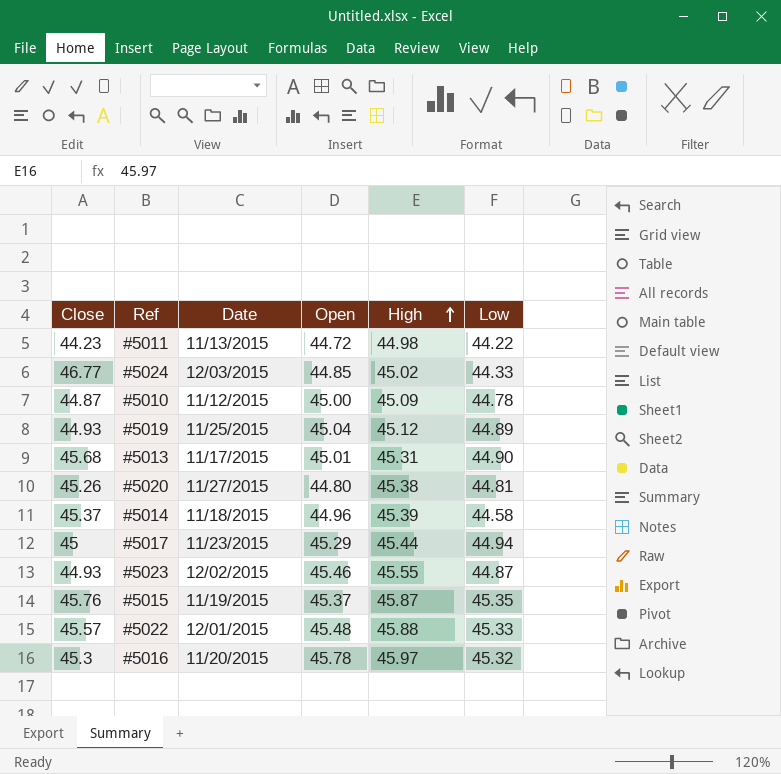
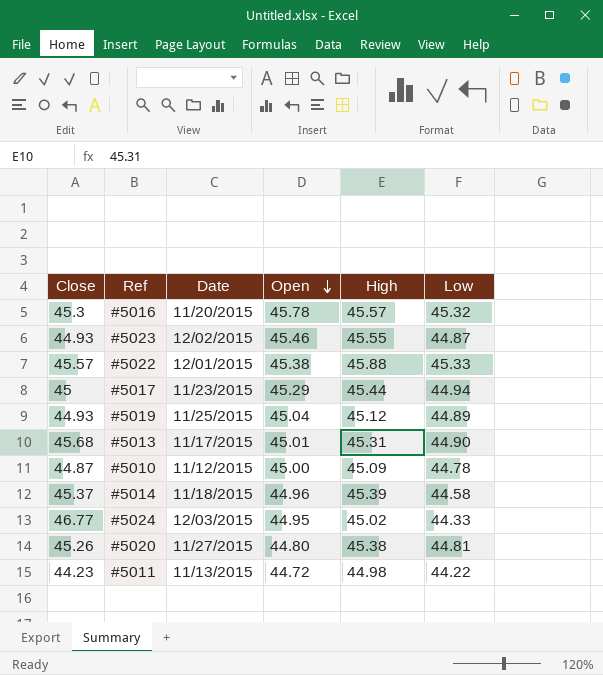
row order: High ascending -> Open descending
row #5015: 45.76 | 11/19/2015 | 45.37 | 45.87 | 45.35 -> none
#5016 | High: 45.97 -> 45.57
#5022 | Open: 45.48 -> 45.38
#5024 | Open: 44.85 -> 44.95

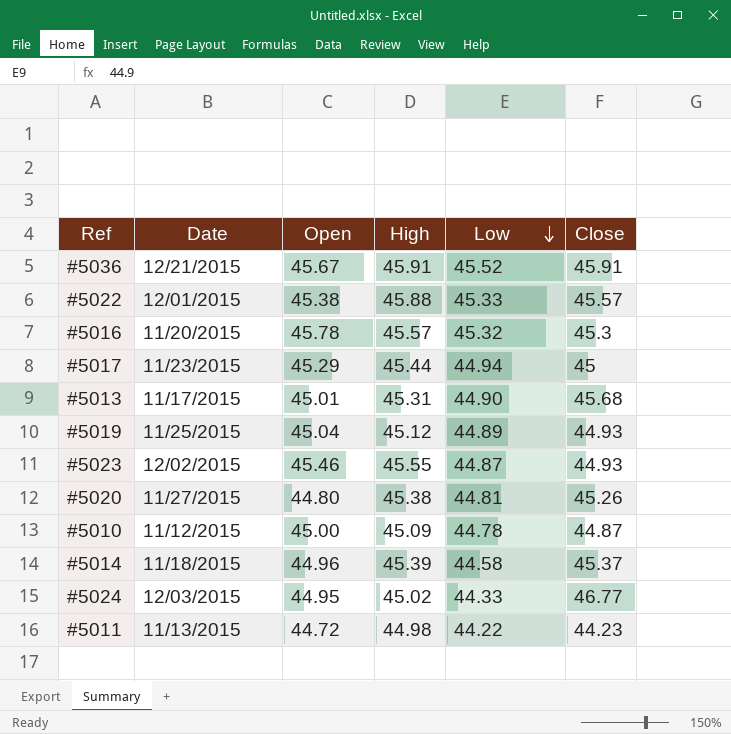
row order: Open descending -> Low descending
column Close | position: 1 -> 6
row #5036: none -> 12/21/2015 | 45.67 | 45.91 | 45.52 | 45.91

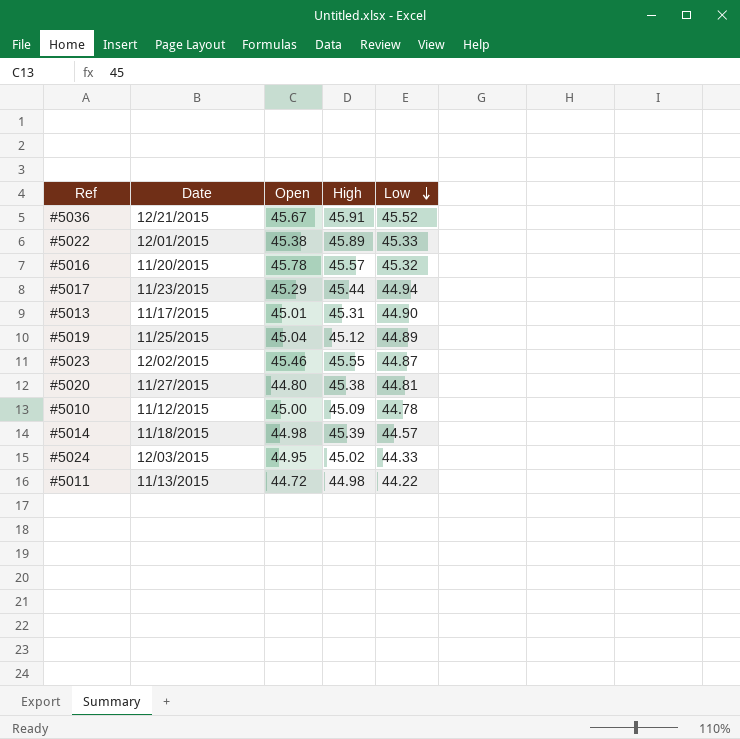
column Close | position: 6 -> none
#5022 | High: 45.88 -> 45.89
#5014 | Open: 44.96 -> 44.98
#5014 | Low: 44.58 -> 44.57

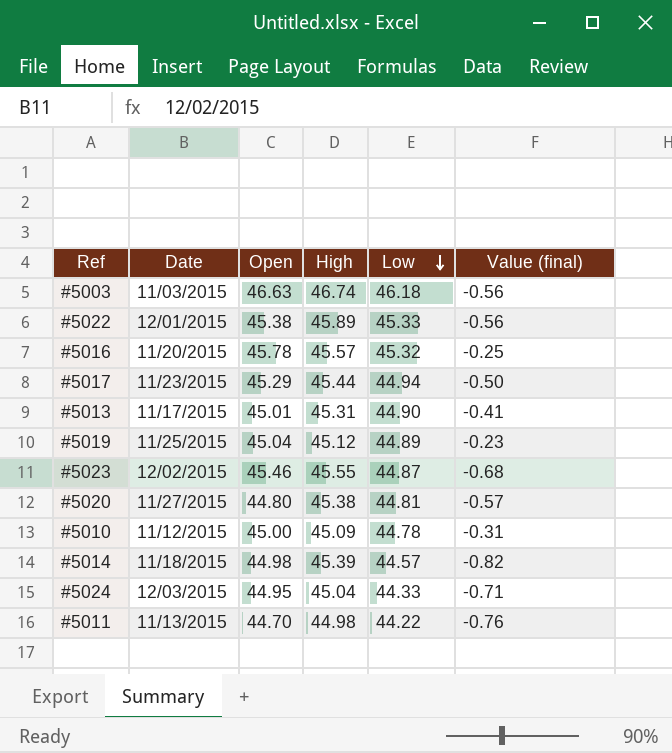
column Value (final) | formula: none -> [Low] - [High]
row #5036: 12/21/2015 | 45.67 | 45.91 | 45.52 -> none
row #5003: none -> 11/03/2015 | 46.63 | 46.74 | 46.18 | -0.56
#5024 | High: 45.02 -> 45.04
#5011 | Open: 44.72 -> 44.70

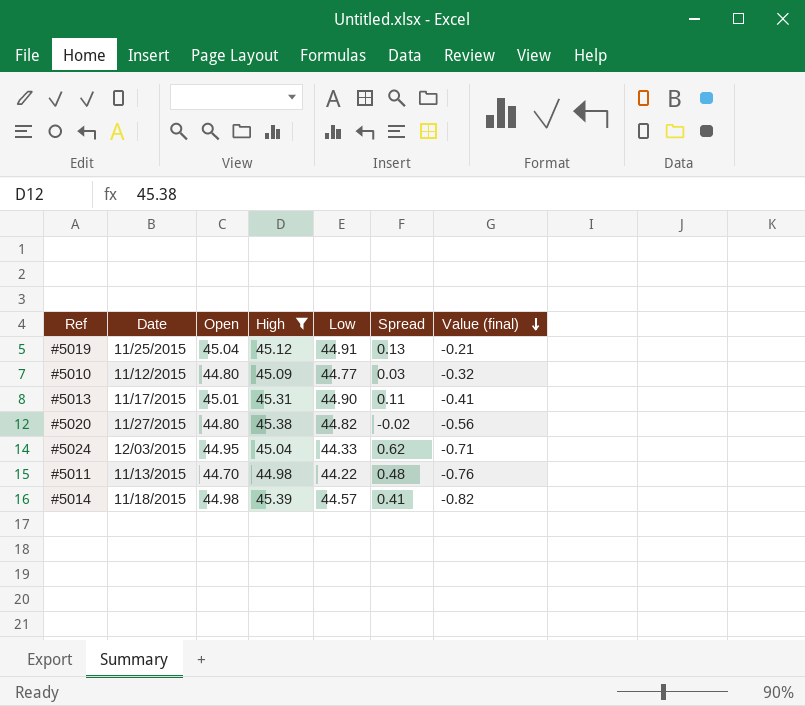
filter: none -> High <= 45.39
row order: Low descending -> Value (final) descending
column Spread | formula: none -> [Open] - [Low]
#5019 | Low: 44.89 -> 44.91
#5019 | Value (final): -0.23 -> -0.21
#5010 | Open: 45.00 -> 44.80
#5010 | Low: 44.78 -> 44.77
#5010 | Value (final): -0.31 -> -0.32
#5020 | Low: 44.81 -> 44.82
#5020 | Value (final): -0.57 -> -0.56

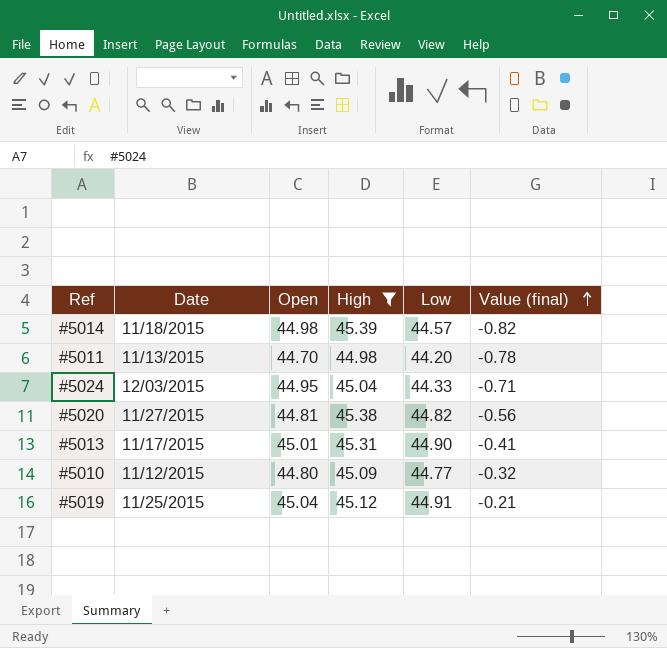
row order: Value (final) descending -> Value (final) ascending
column Spread | formula: [Open] - [Low] -> none
#5011 | Low: 44.22 -> 44.20
#5011 | Value (final): -0.76 -> -0.78
#5020 | Open: 44.80 -> 44.81

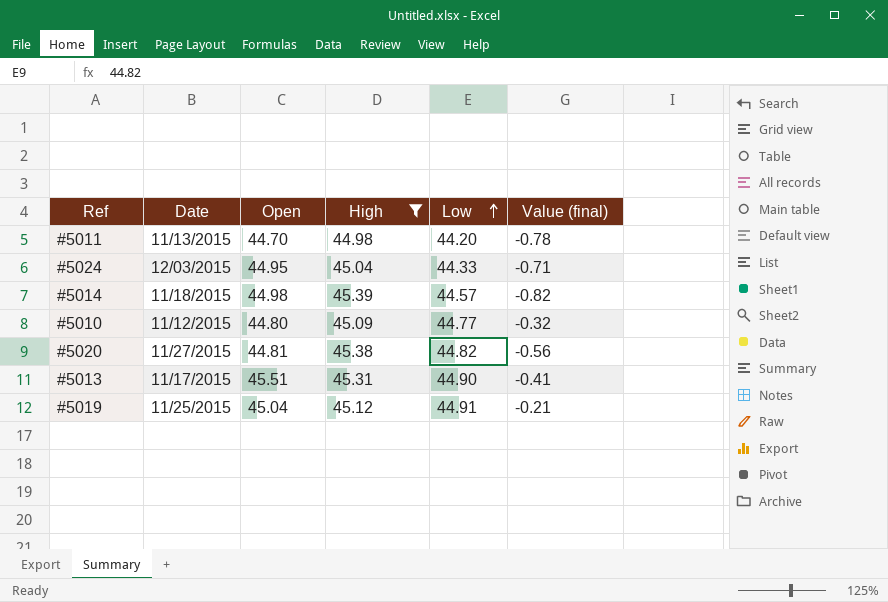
row order: Value (final) ascending -> Low ascending
#5013 | Open: 45.01 -> 45.51

